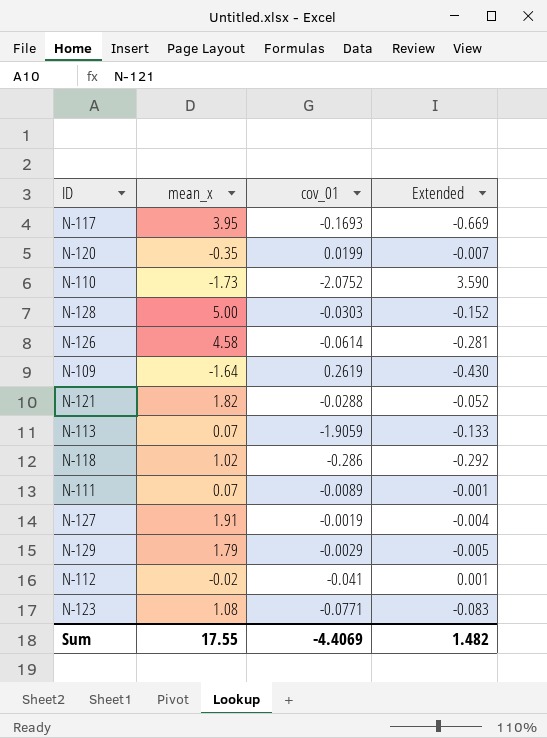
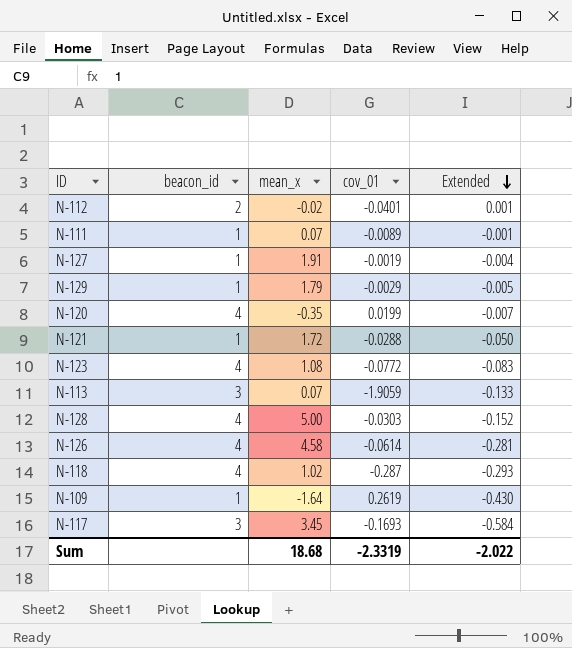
row order: none -> Extended descending
column beacon_id | position: none -> 2
row N-110: -1.73 | -2.0752 | 3.590 -> none
N-112 | cov_01: -0.041 -> -0.0401
N-121 | mean_x: 1.82 -> 1.72
N-121 | Extended: -0.052 -> -0.050
N-123 | cov_01: -0.0771 -> -0.0772
N-118 | cov_01: -0.286 -> -0.287
N-118 | Extended: -0.292 -> -0.293
N-117 | mean_x: 3.95 -> 3.45
N-117 | Extended: -0.669 -> -0.584
Sum | mean_x: 17.55 -> 18.68
Sum | cov_01: -4.4069 -> -2.3319
Sum | Extended: 1.482 -> -2.022

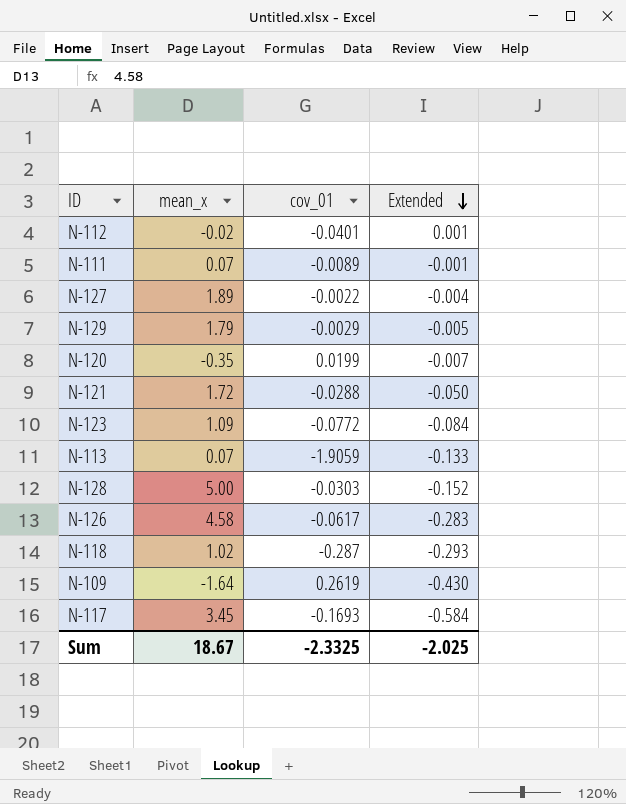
column beacon_id | position: 2 -> none
N-127 | mean_x: 1.91 -> 1.89
N-127 | cov_01: -0.0019 -> -0.0022
N-123 | mean_x: 1.08 -> 1.09
N-123 | Extended: -0.083 -> -0.084
N-126 | cov_01: -0.0614 -> -0.0617
N-126 | Extended: -0.281 -> -0.283
Sum | mean_x: 18.68 -> 18.67
Sum | cov_01: -2.3319 -> -2.3325
Sum | Extended: -2.022 -> -2.025

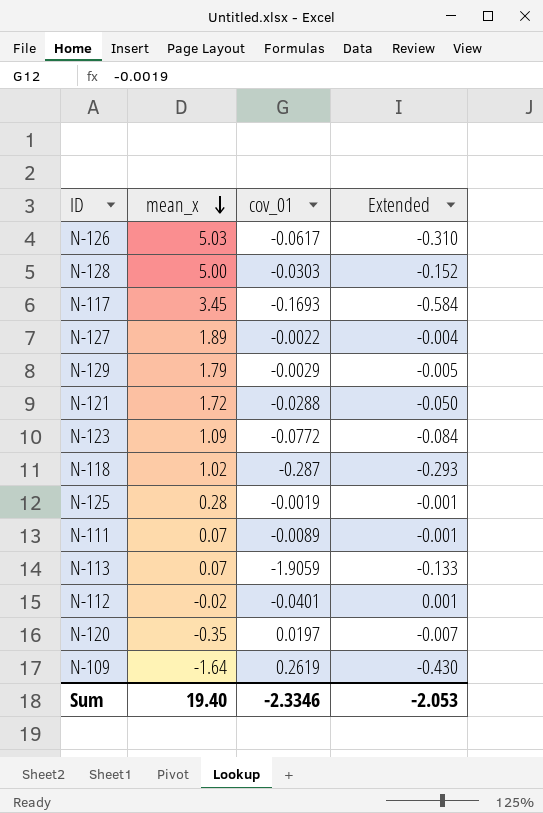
row order: Extended descending -> mean_x descending
N-126 | mean_x: 4.58 -> 5.03
N-126 | Extended: -0.283 -> -0.310
row N-125: none -> 0.28 | -0.0019 | -0.001
N-120 | cov_01: 0.0199 -> 0.0197
Sum | mean_x: 18.67 -> 19.40
Sum | cov_01: -2.3325 -> -2.3346
Sum | Extended: -2.025 -> -2.053

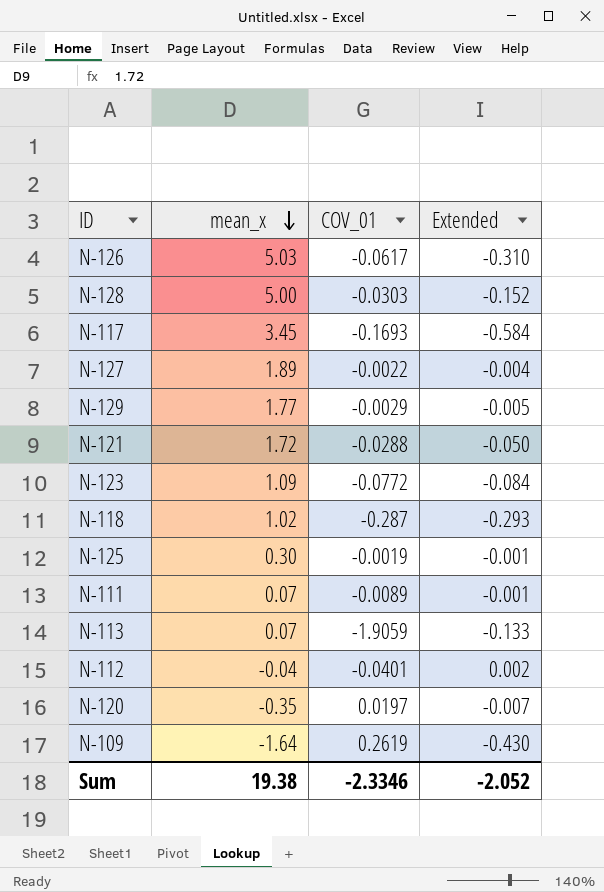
column name: cov_01 -> COV_01
N-129 | mean_x: 1.79 -> 1.77
N-125 | mean_x: 0.28 -> 0.30
N-112 | mean_x: -0.02 -> -0.04
N-112 | Extended: 0.001 -> 0.002
Sum | mean_x: 19.40 -> 19.38
Sum | Extended: -2.053 -> -2.052

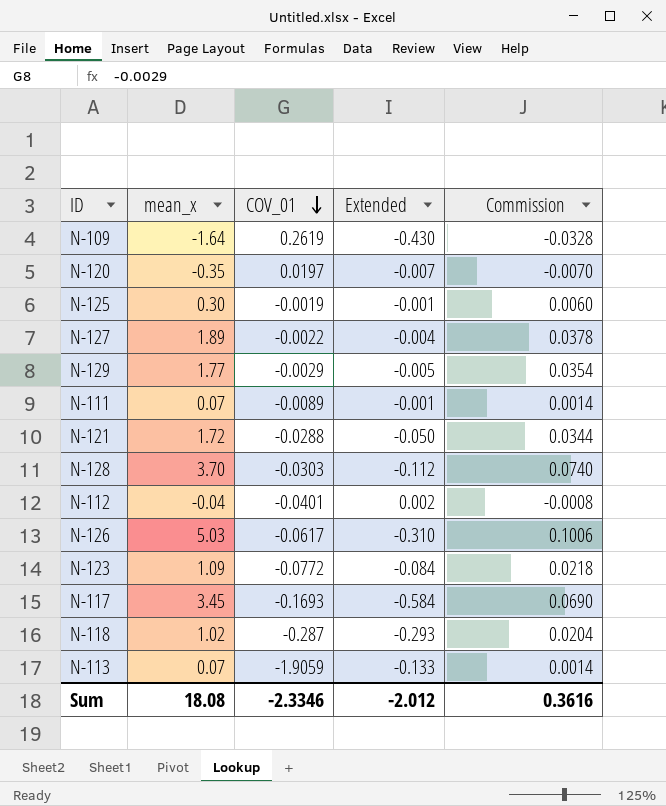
row order: mean_x descending -> COV_01 descending
column Commission | formula: none -> [mean_x] * 0.02
N-128 | mean_x: 5.00 -> 3.70
N-128 | Extended: -0.152 -> -0.112
Sum | mean_x: 19.38 -> 18.08
Sum | Extended: -2.052 -> -2.012

